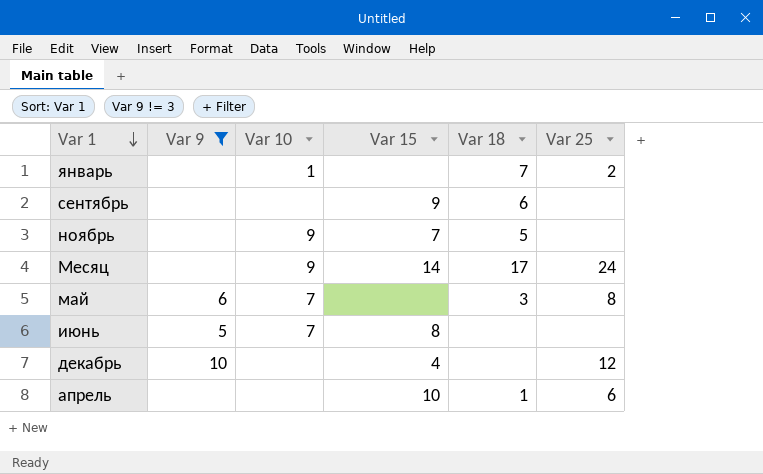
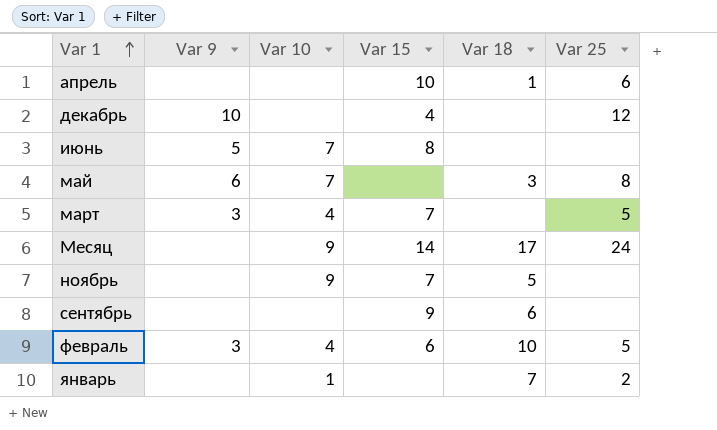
filter: Var 9 != 3 -> none
row order: Var 1 descending -> Var 1 ascending

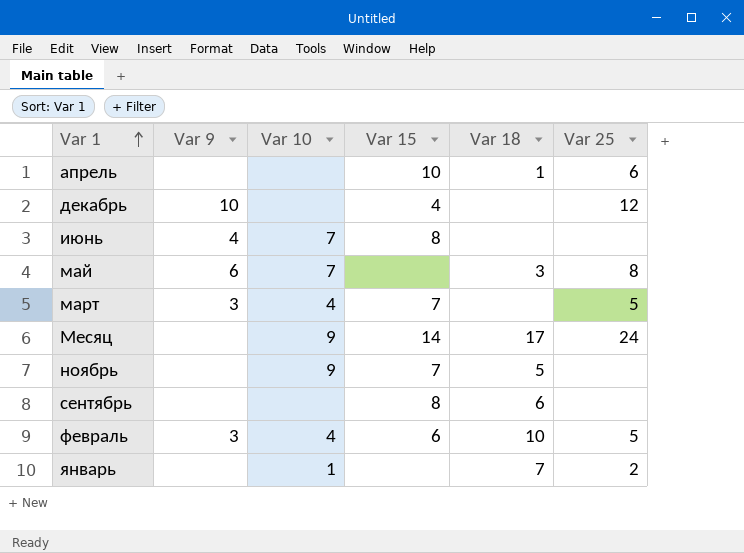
июнь | Var 9: 5 -> 4
сентябрь | Var 15: 9 -> 8

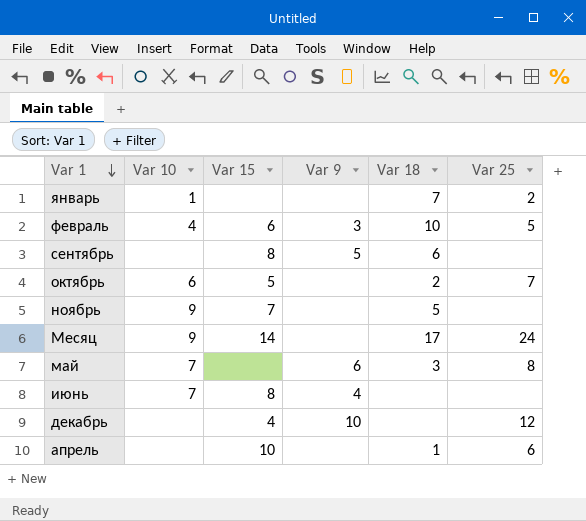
row order: Var 1 ascending -> Var 1 descending
column Var 9 | position: 2 -> 4
row март: 3 | 4 | 7 | none | 5 -> none
сентябрь | Var 9: none -> 5
row октябрь: none -> 6 | 5 | none | 2 | 7

